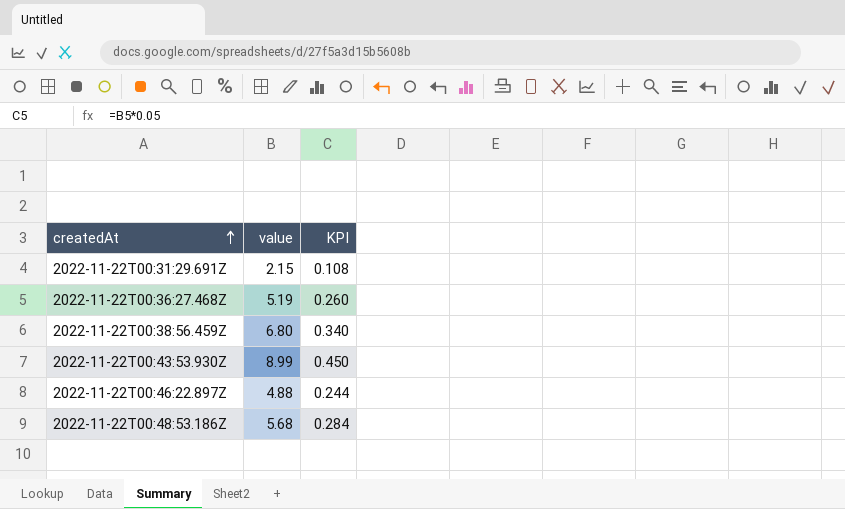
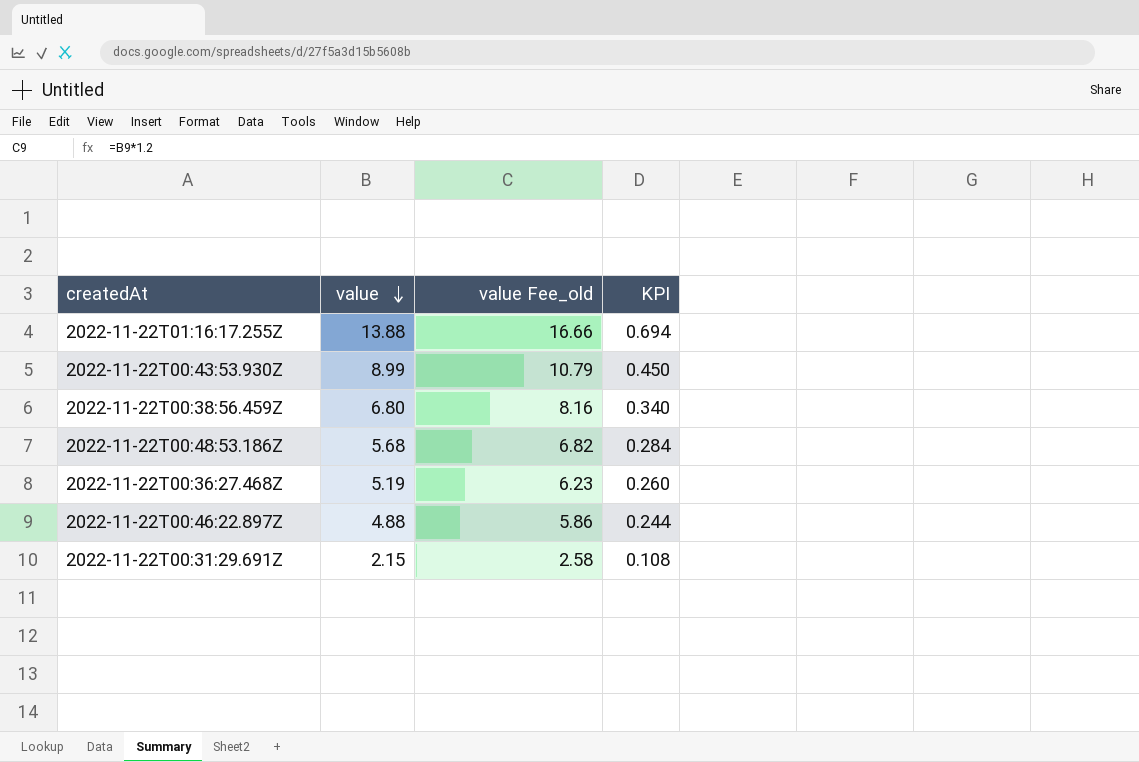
row order: createdAt ascending -> value descending
column value Fee_old | formula: none -> [value] * 1.2
row 2022-11-22T01:16:17.255Z: none -> 13.88 | 16.66 | 0.694

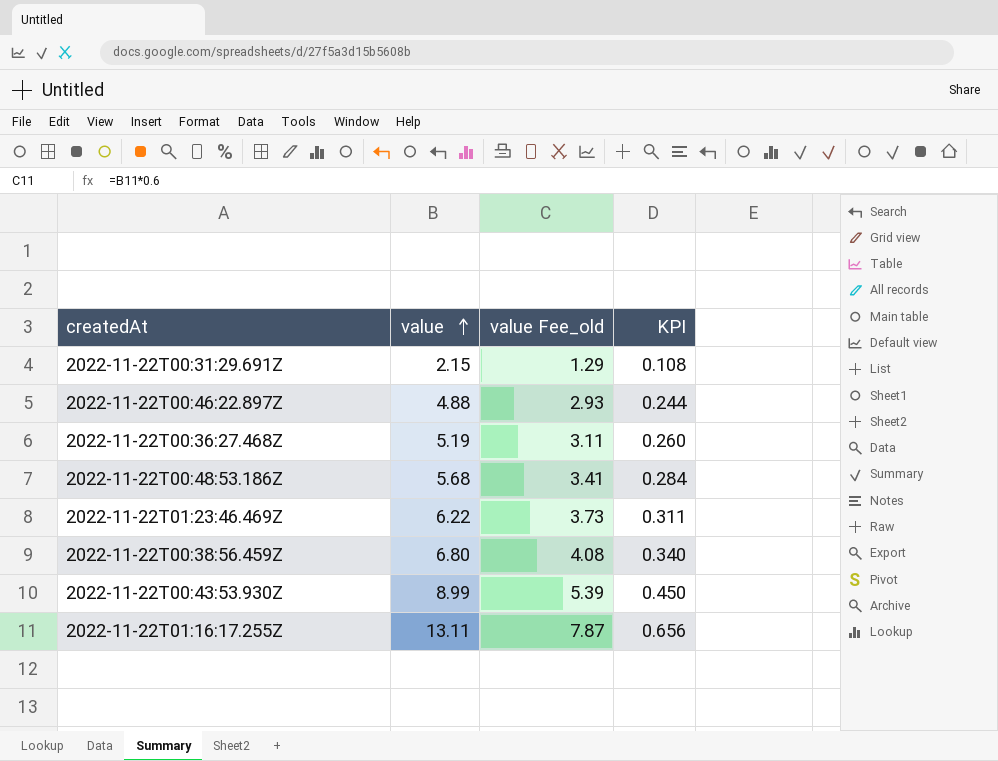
row order: value descending -> value ascending
column value Fee_old | formula: [value] * 1.2 -> [value] * 0.6
row 2022-11-22T01:23:46.469Z: none -> 6.22 | 3.73 | 0.311
2022-11-22T01:16:17.255Z | value: 13.88 -> 13.11
2022-11-22T01:16:17.255Z | KPI: 0.694 -> 0.656

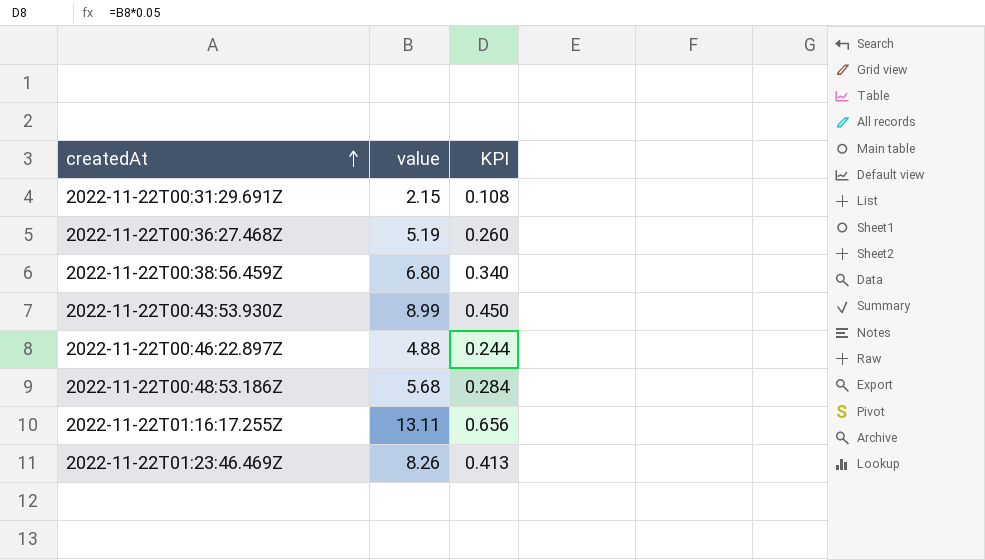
row order: value ascending -> createdAt ascending
column value Fee_old | formula: [value] * 0.6 -> none
2022-11-22T01:23:46.469Z | value: 6.22 -> 8.26
2022-11-22T01:23:46.469Z | KPI: 0.311 -> 0.413

